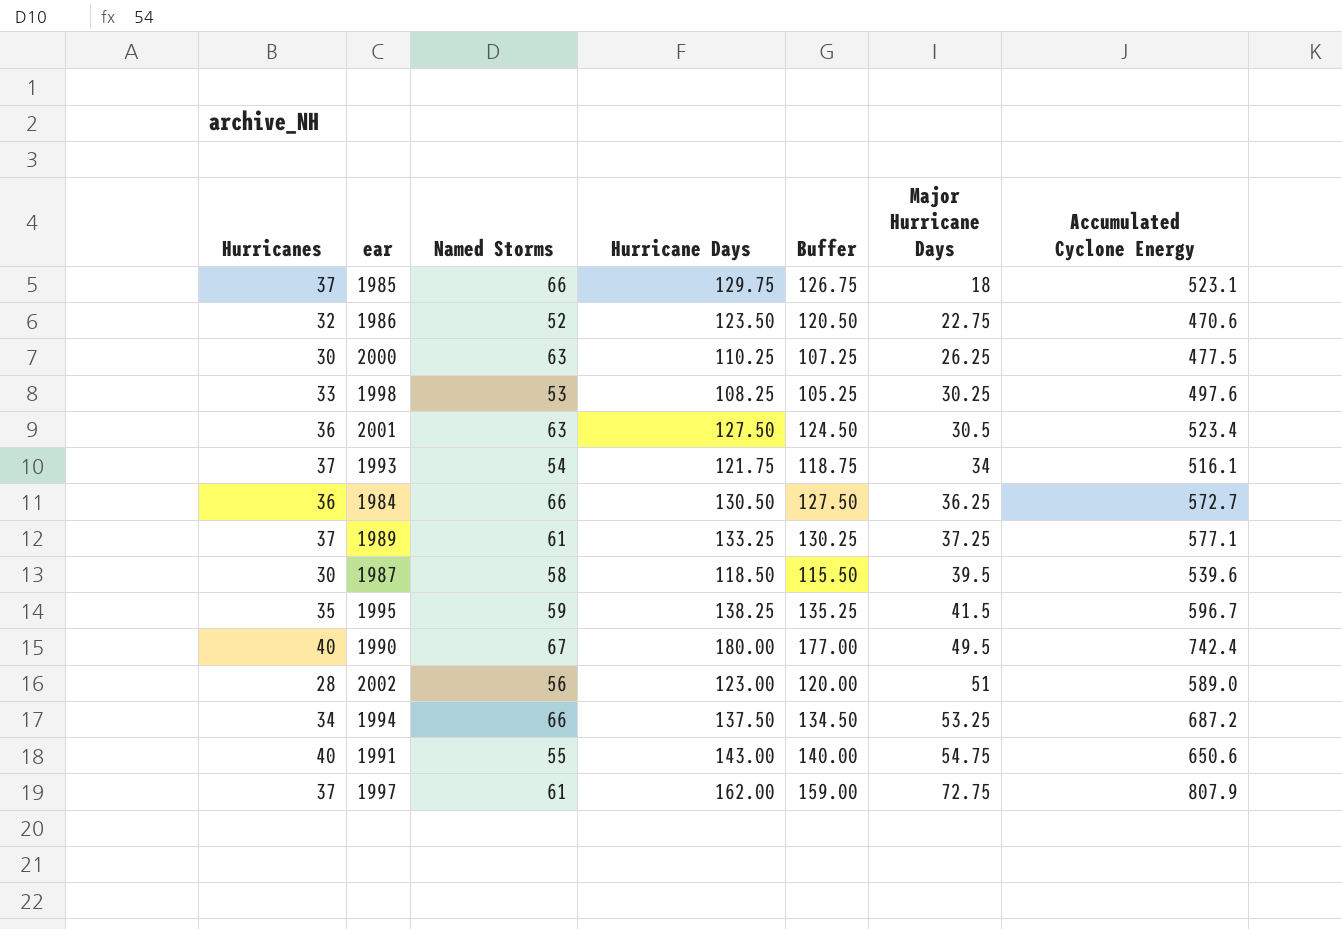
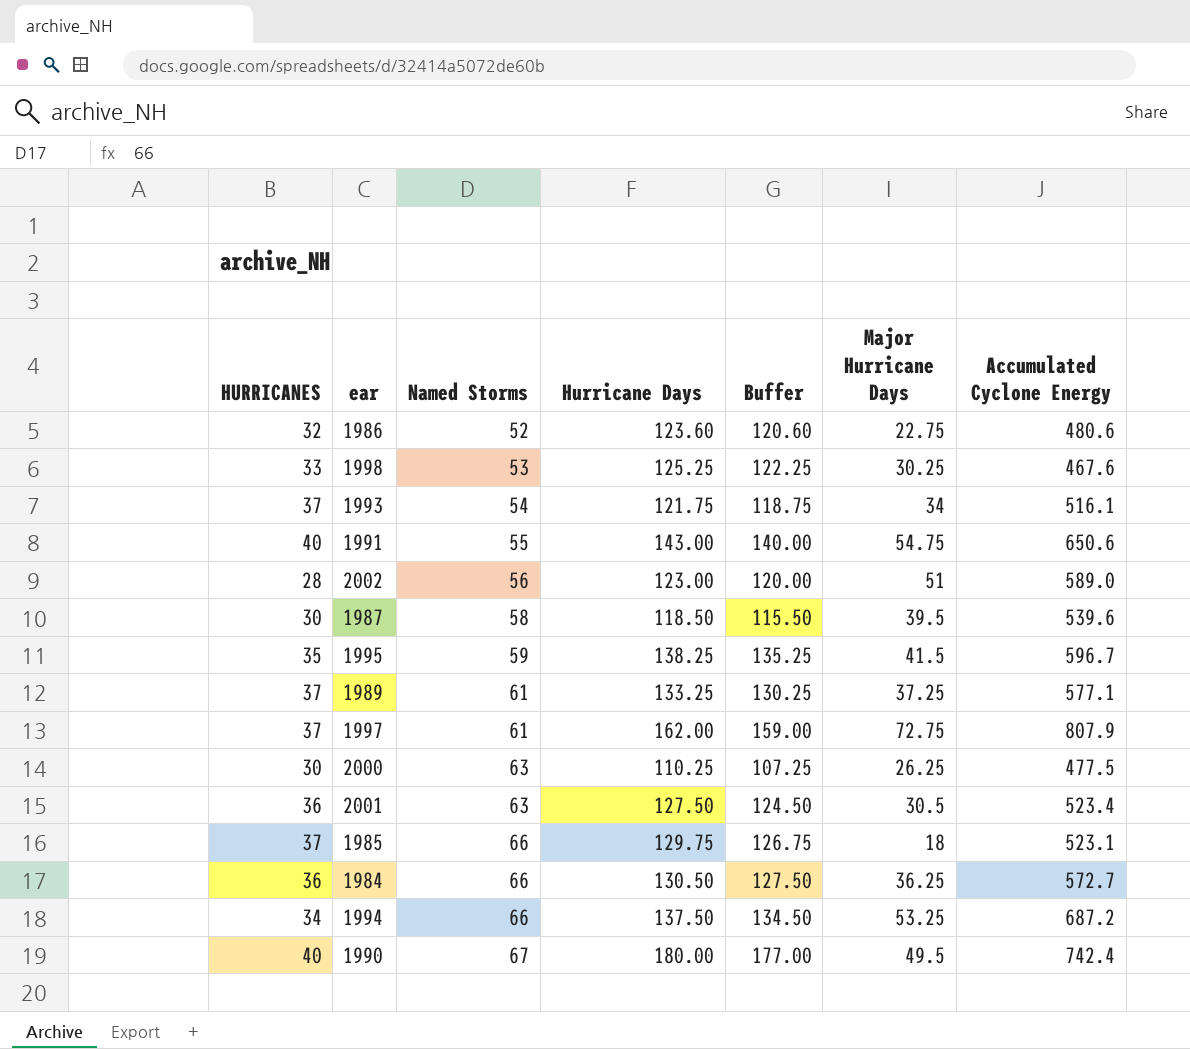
row order: Major Hurricane Days ascending -> Named Storms ascending
column name: Hurricanes -> HURRICANES
1986 | Hurricane Days: 123.50 -> 123.60
1986 | Buffer: 120.50 -> 120.60
1986 | Accumulated Cyclone Energy: 470.6 -> 480.6
1998 | Hurricane Days: 108.25 -> 125.25
1998 | Buffer: 105.25 -> 122.25
1998 | Accumulated Cyclone Energy: 497.6 -> 467.6

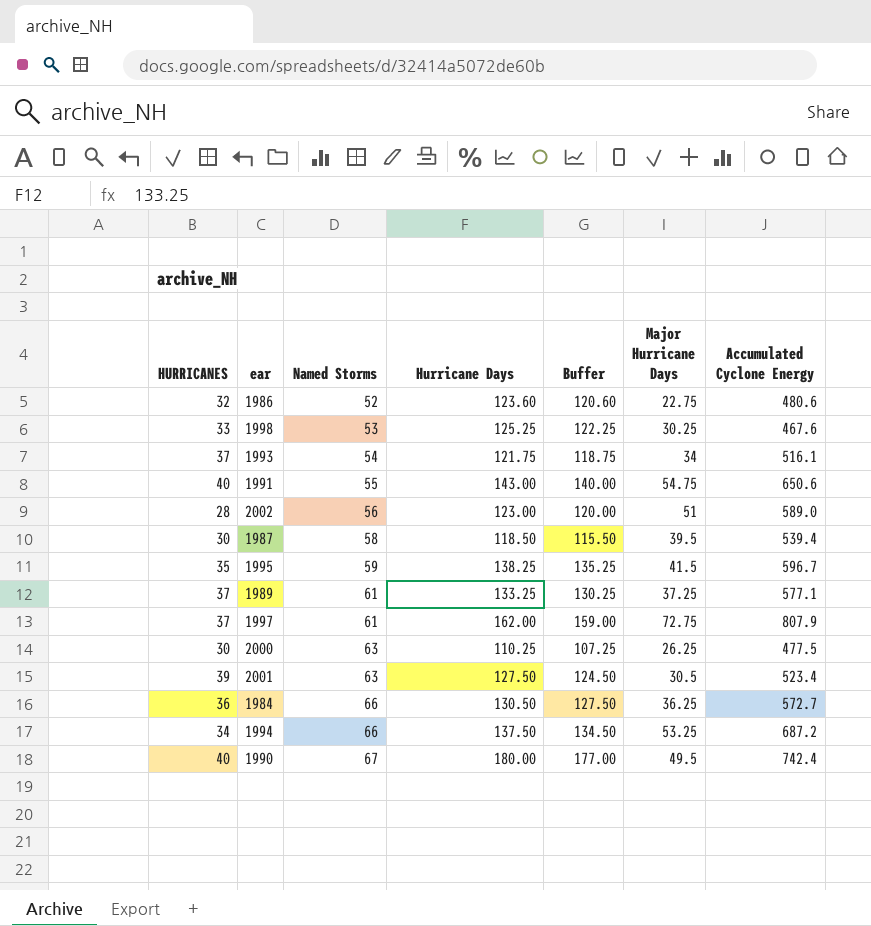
row 1985: 37 | 66 | 129.75 | 126.75 | 18 | 523.1 -> none
1987 | Accumulated Cyclone Energy: 539.6 -> 539.4
2001 | HURRICANES: 36 -> 39

